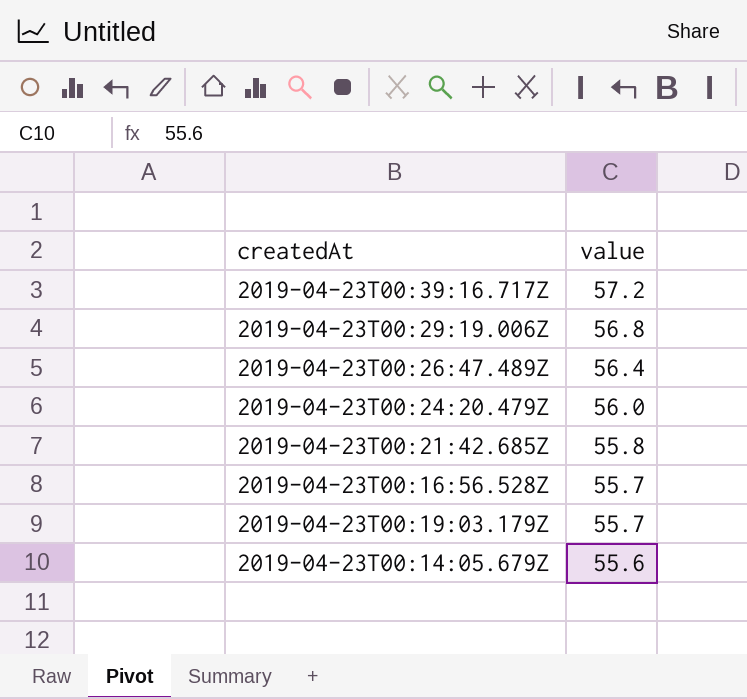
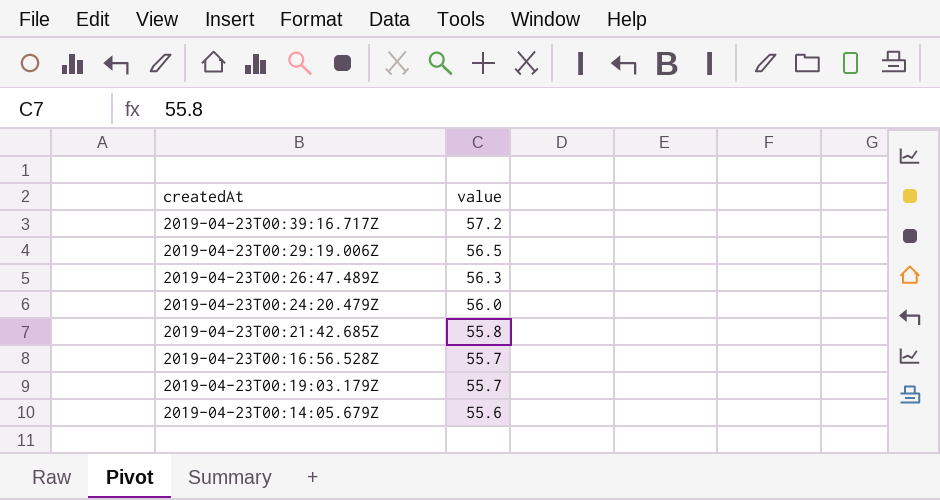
2019-04-23T00:29:19.006Z | value: 56.8 -> 56.5
2019-04-23T00:26:47.489Z | value: 56.4 -> 56.3

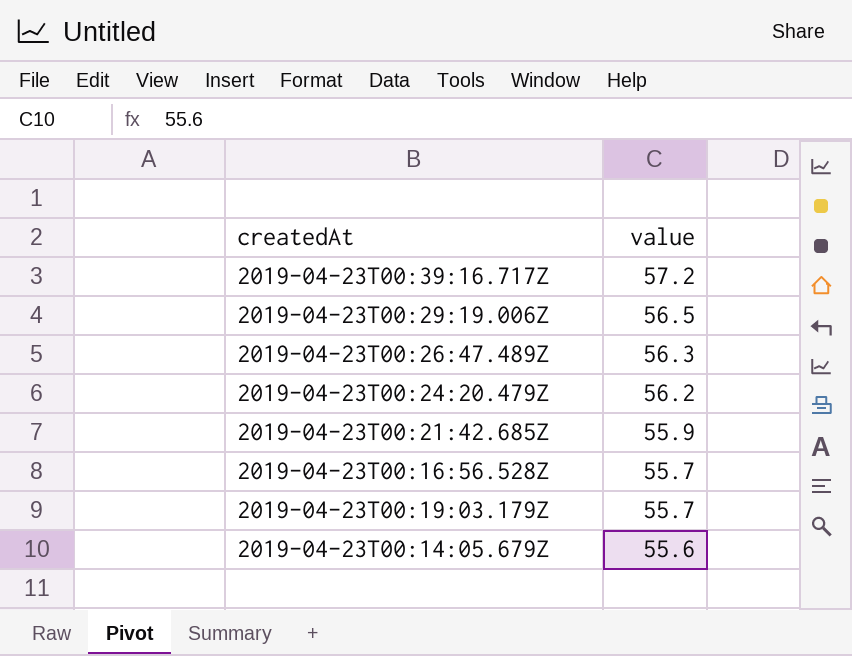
2019-04-23T00:24:20.479Z | value: 56.0 -> 56.2
2019-04-23T00:21:42.685Z | value: 55.8 -> 55.9

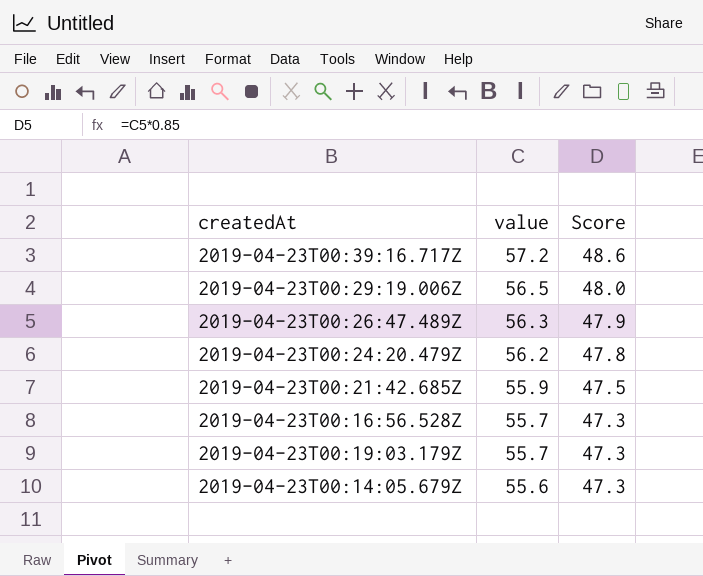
column Score | formula: none -> [value] * 0.85

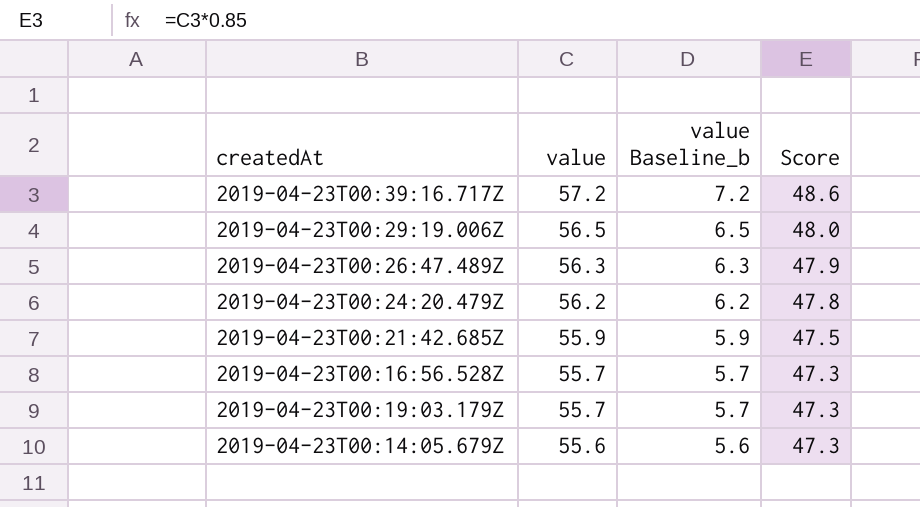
column value Baseline_b | formula: none -> [value] - 50

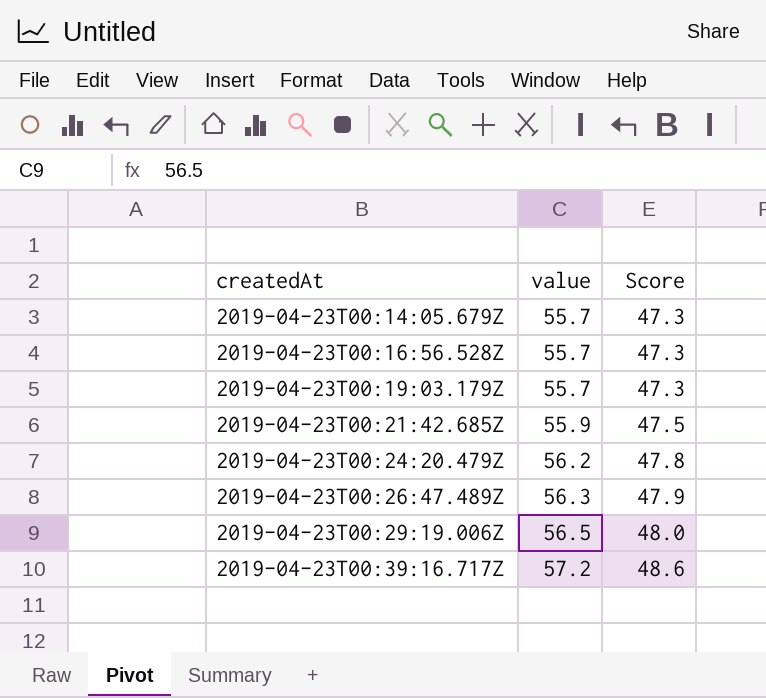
row order: value descending -> createdAt ascending
column value Baseline_b | formula: [value] - 50 -> none
2019-04-23T00:14:05.679Z | value: 55.6 -> 55.7

